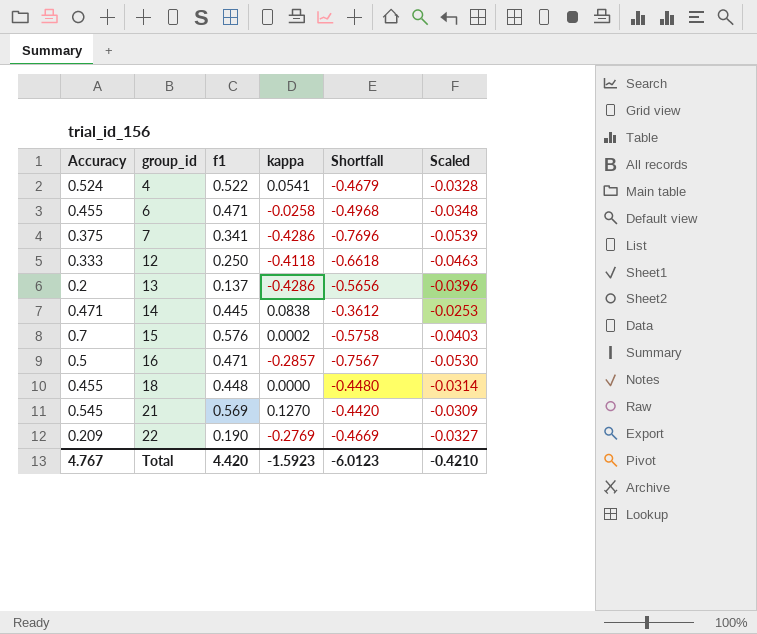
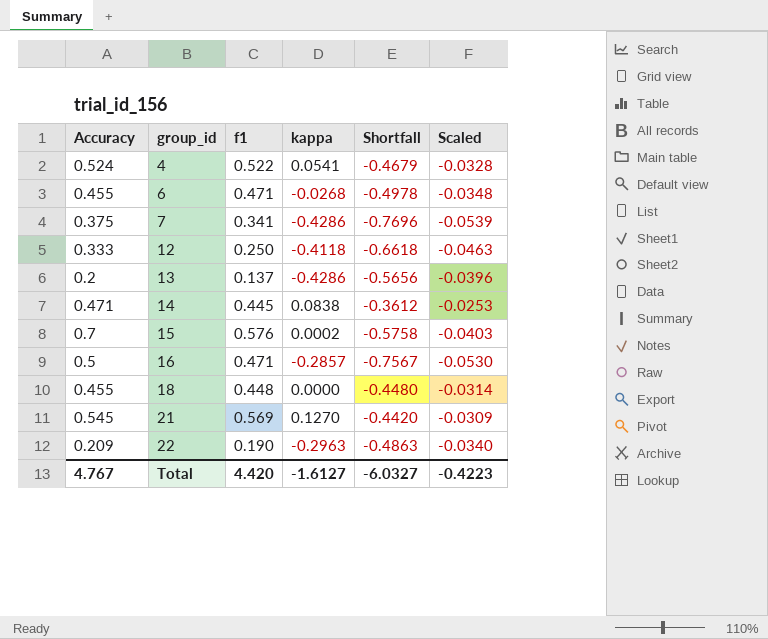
6 | kappa: -0.0258 -> -0.0268
6 | Shortfall: -0.4968 -> -0.4978
22 | kappa: -0.2769 -> -0.2963
22 | Shortfall: -0.4669 -> -0.4863
22 | Scaled: -0.0327 -> -0.0340
Total | kappa: -1.5923 -> -1.6127
Total | Shortfall: -6.0123 -> -6.0327
Total | Scaled: -0.4210 -> -0.4223

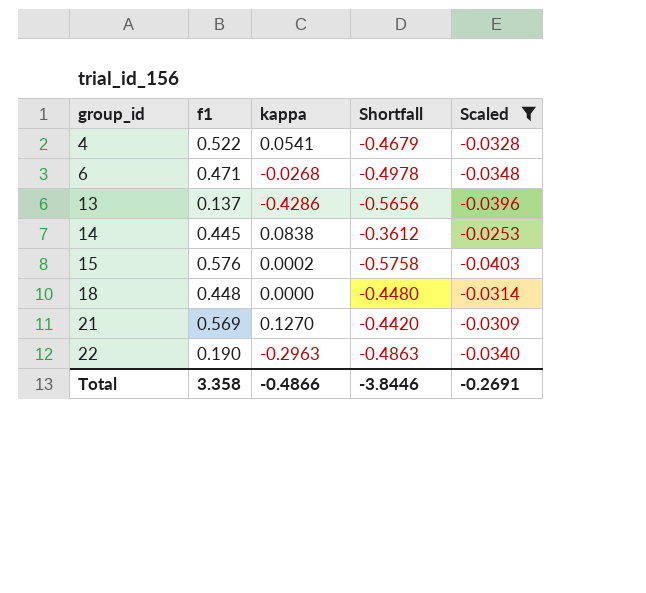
filter: none -> Scaled >= -0.0403
column Accuracy | position: 1 -> none
Total | f1: 4.420 -> 3.358
Total | kappa: -1.6127 -> -0.4866
Total | Shortfall: -6.0327 -> -3.8446
Total | Scaled: -0.4223 -> -0.2691

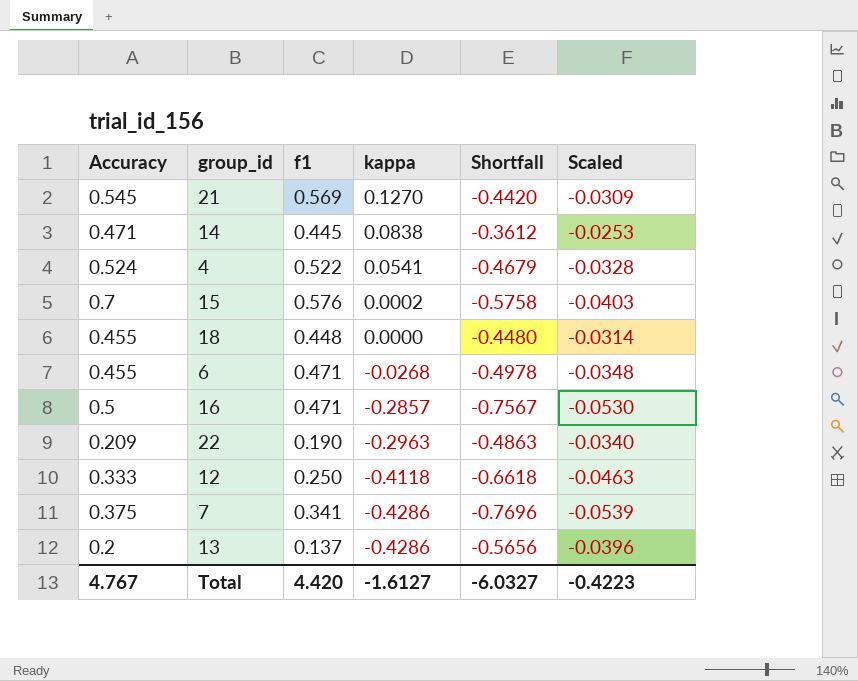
filter: Scaled >= -0.0403 -> none
row order: group_id ascending -> kappa descending
column Accuracy | position: none -> 1
Total | f1: 3.358 -> 4.420
Total | kappa: -0.4866 -> -1.6127
Total | Shortfall: -3.8446 -> -6.0327
Total | Scaled: -0.2691 -> -0.4223

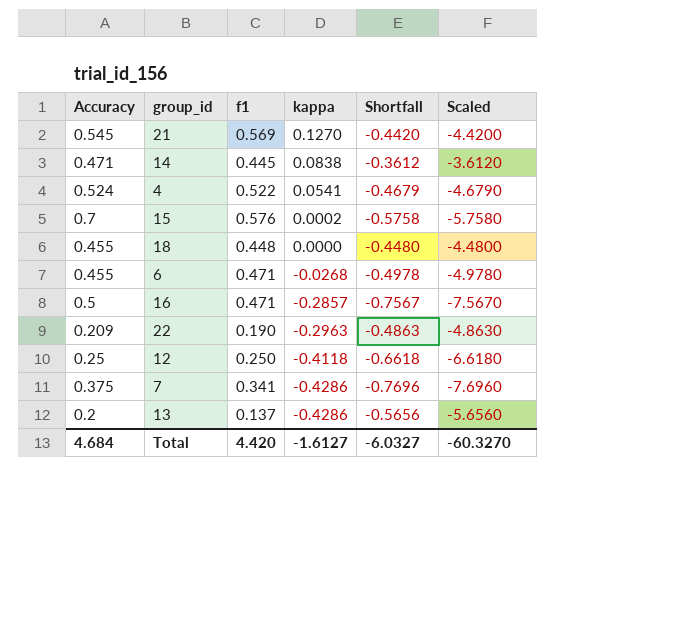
column Scaled | formula: [Shortfall] * 0.07 -> [Shortfall] * 10
12 | Accuracy: 0.333 -> 0.25
Total | Accuracy: 4.767 -> 4.684
Total | Scaled: -0.4223 -> -60.3270

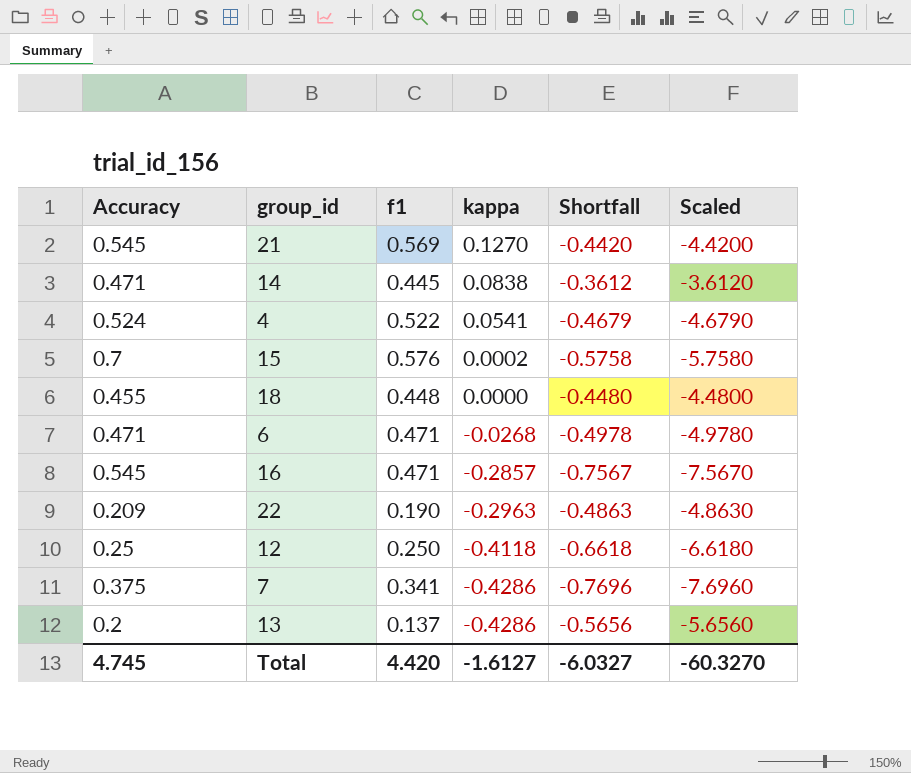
6 | Accuracy: 0.455 -> 0.471
16 | Accuracy: 0.5 -> 0.545
Total | Accuracy: 4.684 -> 4.745

